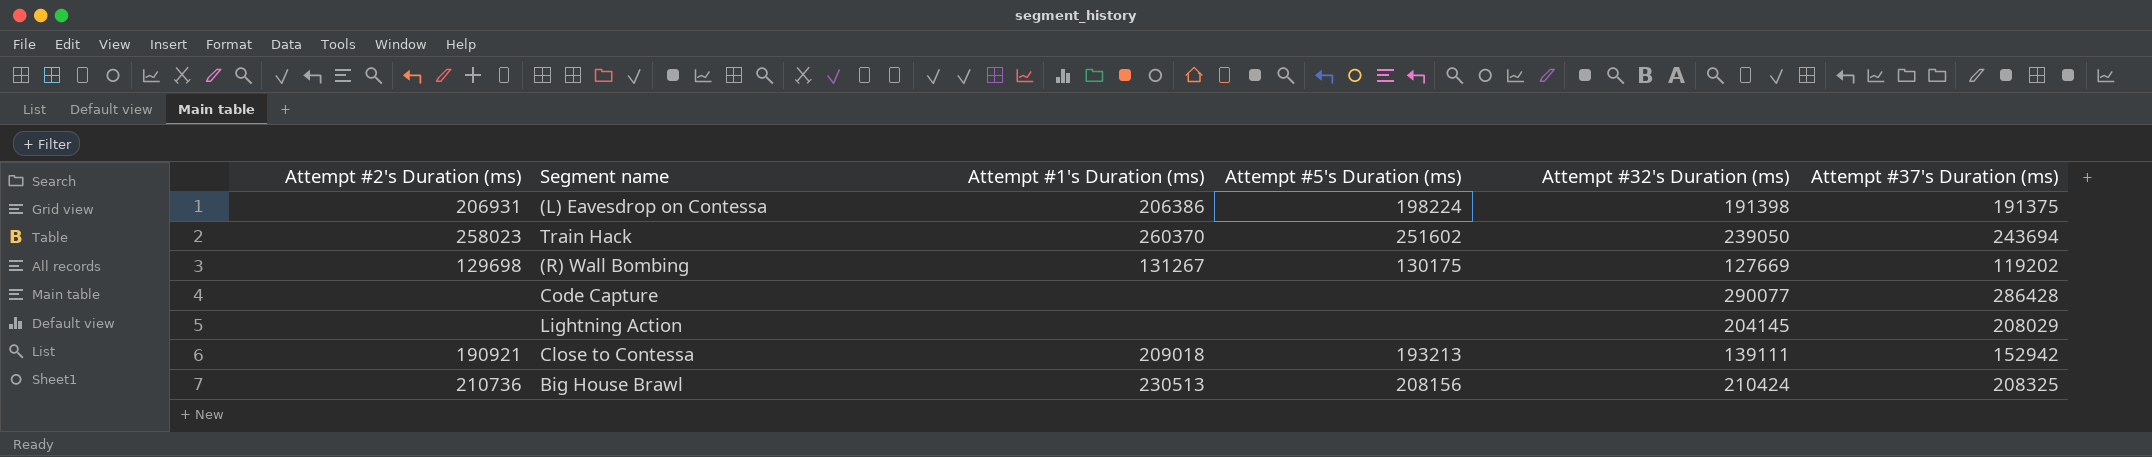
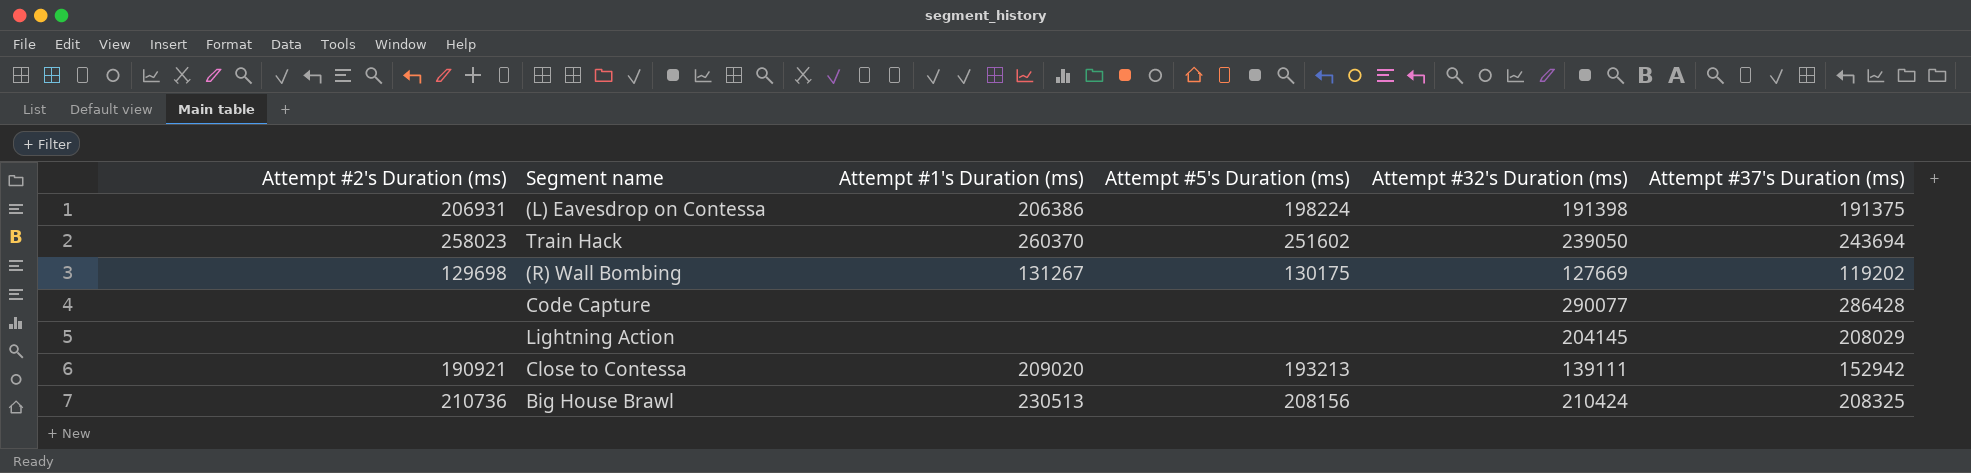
Close to Contessa | Attempt #1's Duration (ms): 209018 -> 209020

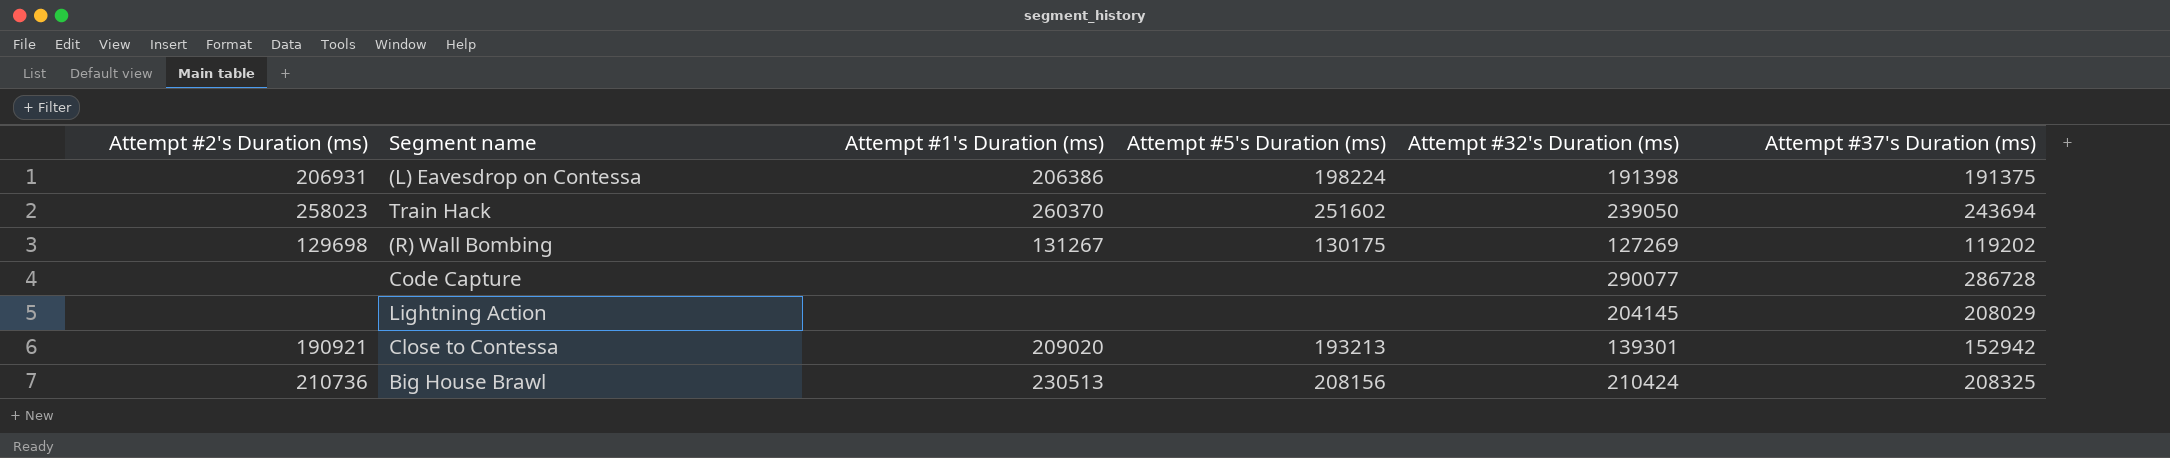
(R) Wall Bombing | Attempt #32's Duration (ms): 127669 -> 127269
Code Capture | Attempt #37's Duration (ms): 286428 -> 286728
Close to Contessa | Attempt #32's Duration (ms): 139111 -> 139301

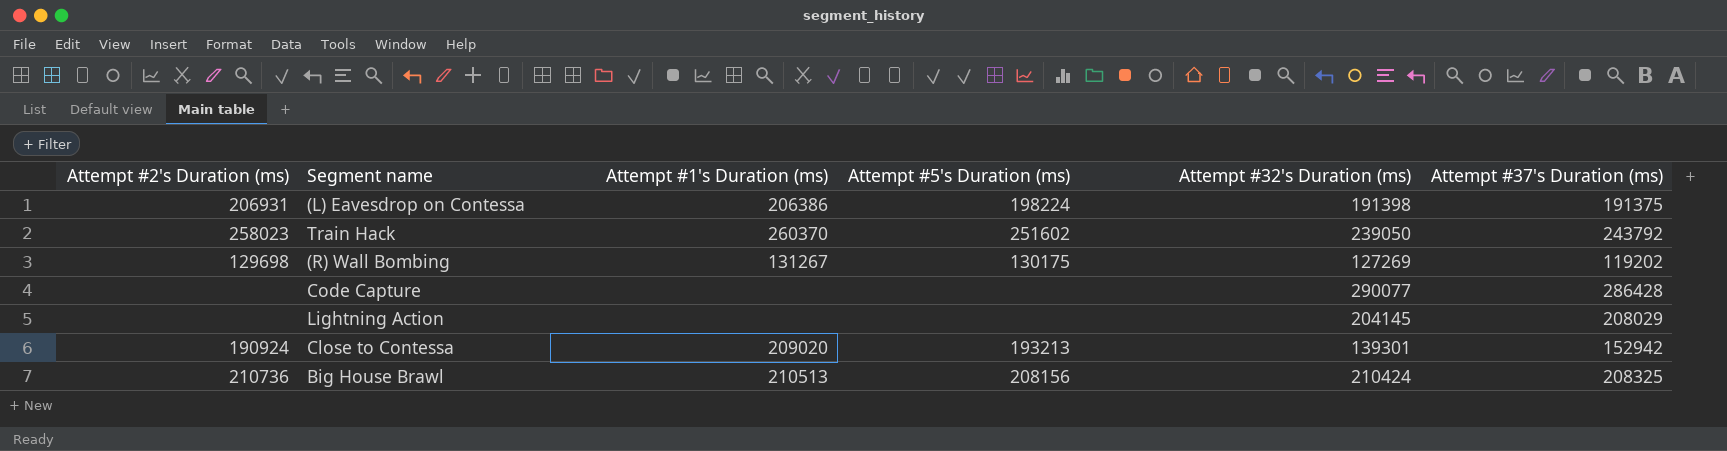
Train Hack | Attempt #37's Duration (ms): 243694 -> 243792
Code Capture | Attempt #37's Duration (ms): 286728 -> 286428
Close to Contessa | Attempt #2's Duration (ms): 190921 -> 190924
Big House Brawl | Attempt #1's Duration (ms): 230513 -> 210513

